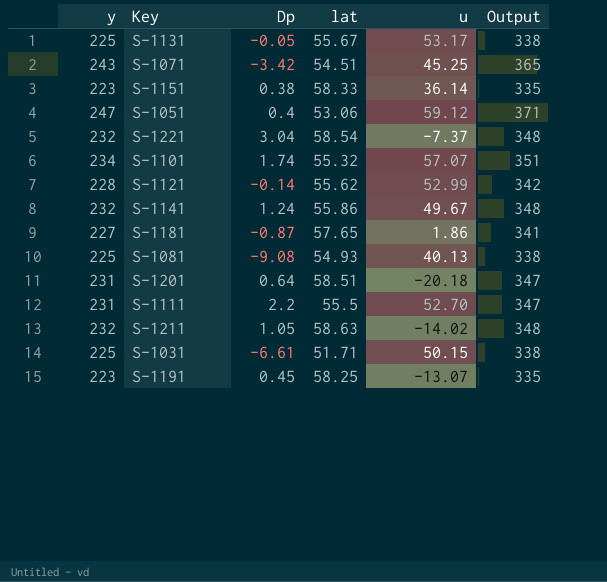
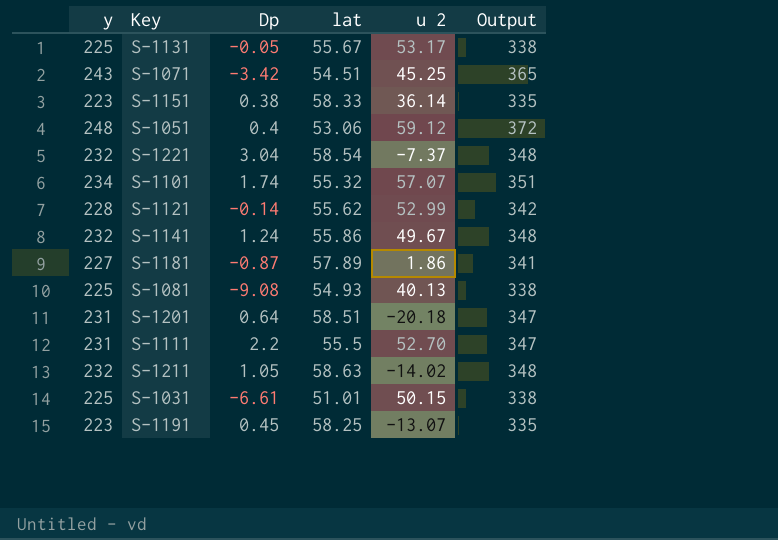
column name: u -> u 2
S-1051 | y: 247 -> 248
S-1051 | Output: 371 -> 372
S-1181 | lat: 57.65 -> 57.89
S-1031 | lat: 51.71 -> 51.01

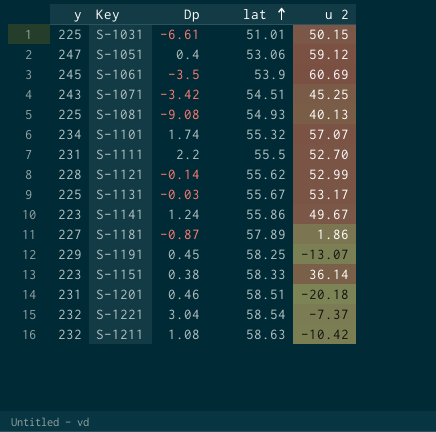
row order: none -> lat ascending
column Output | formula: [y] * 1.5 -> none
S-1051 | y: 248 -> 247
row S-1061: none -> 245 | -3.5 | 53.9 | 60.69
S-1131 | Dp: -0.05 -> -0.03
S-1141 | y: 232 -> 223
S-1191 | y: 223 -> 229
S-1201 | Dp: 0.64 -> 0.46
S-1211 | Dp: 1.05 -> 1.08
S-1211 | u 2: -14.02 -> -10.42

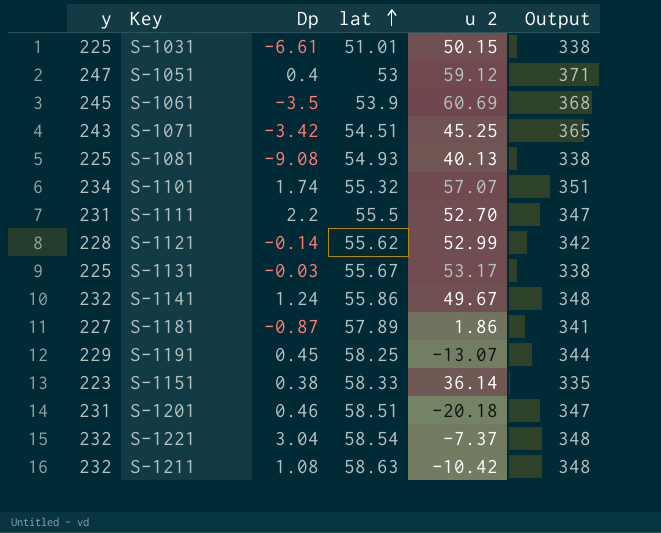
column Output | formula: none -> [y] * 1.5
S-1051 | lat: 53.06 -> 53
S-1141 | y: 223 -> 232

